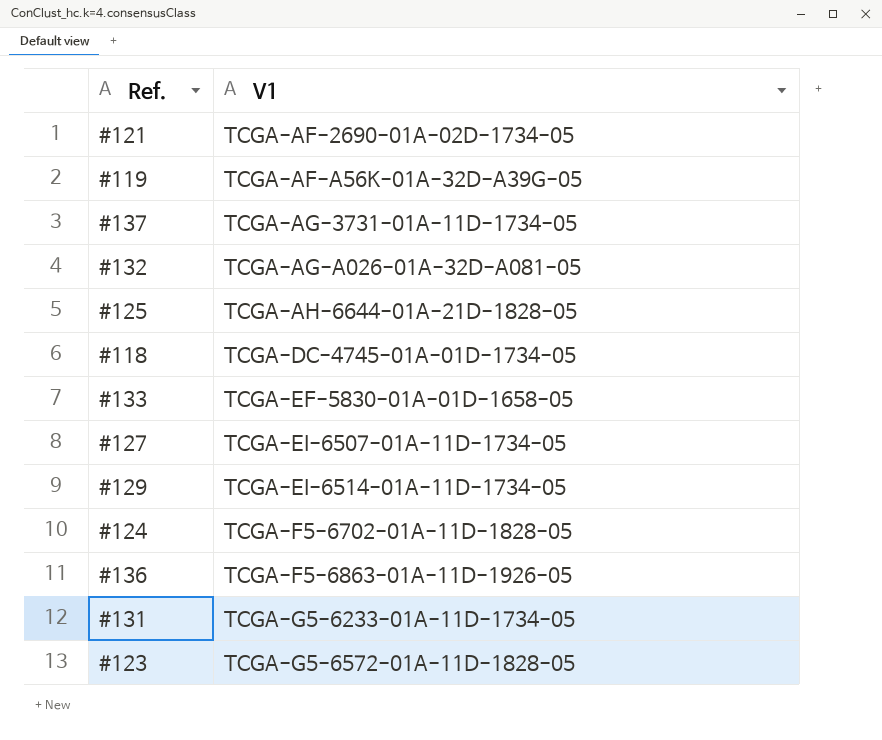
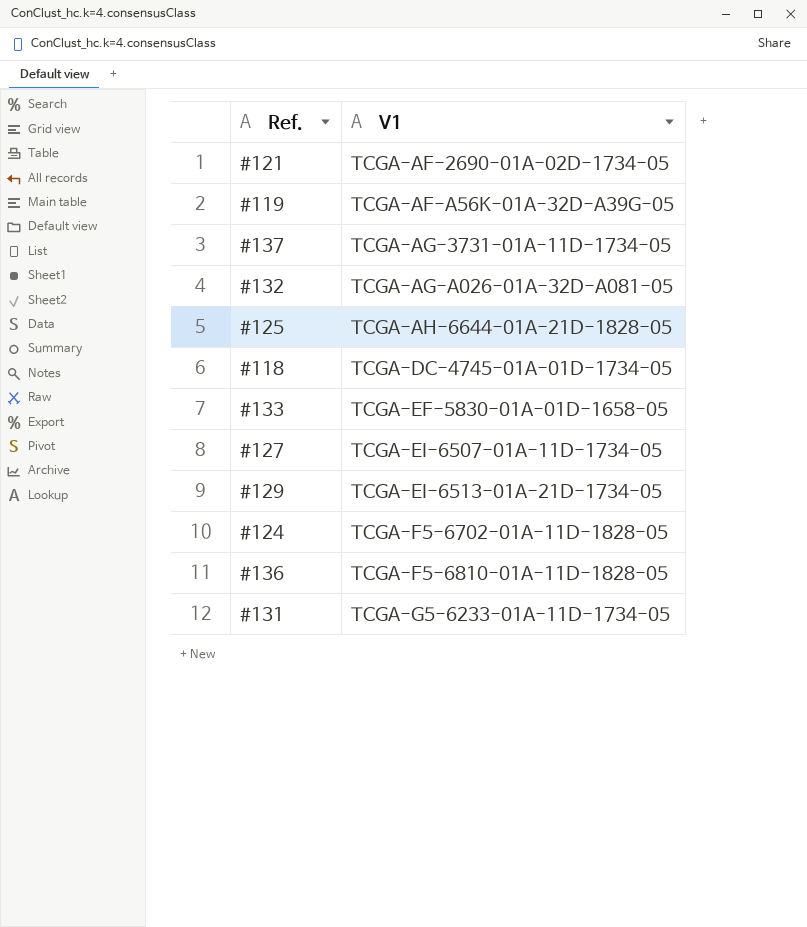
row #123: TCGA-G5-6572-01A-11D-1828-05 -> none
#129 | V1: TCGA-EI-6514-01A-11D-1734-05 -> TCGA-EI-6513-01A-21D-1734-05
#136 | V1: TCGA-F5-6863-01A-11D-1926-05 -> TCGA-F5-6810-01A-11D-1828-05

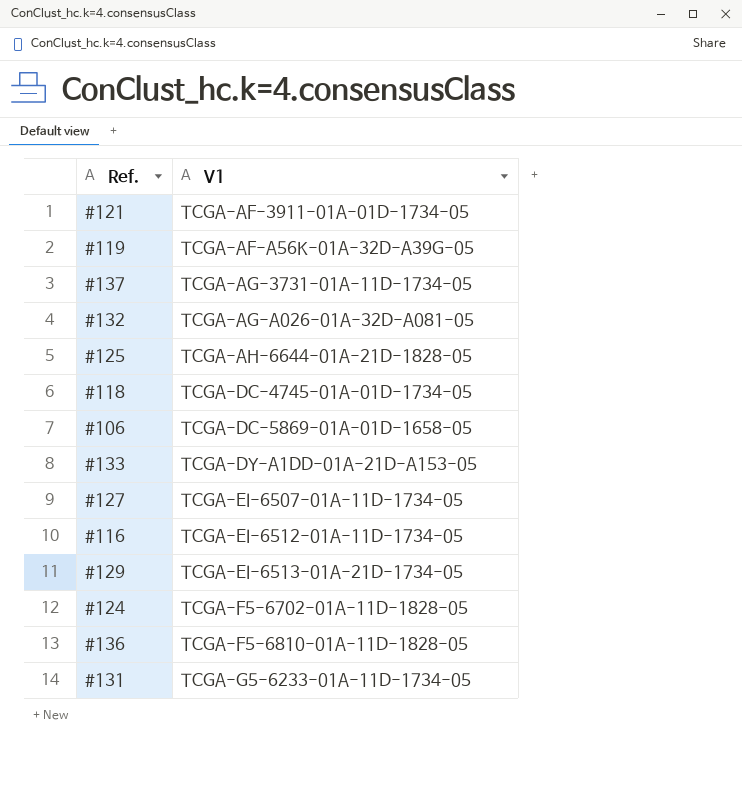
#121 | V1: TCGA-AF-2690-01A-02D-1734-05 -> TCGA-AF-3911-01A-01D-1734-05
row #106: none -> TCGA-DC-5869-01A-01D-1658-05
#133 | V1: TCGA-EF-5830-01A-01D-1658-05 -> TCGA-DY-A1DD-01A-21D-A153-05
row #116: none -> TCGA-EI-6512-01A-11D-1734-05

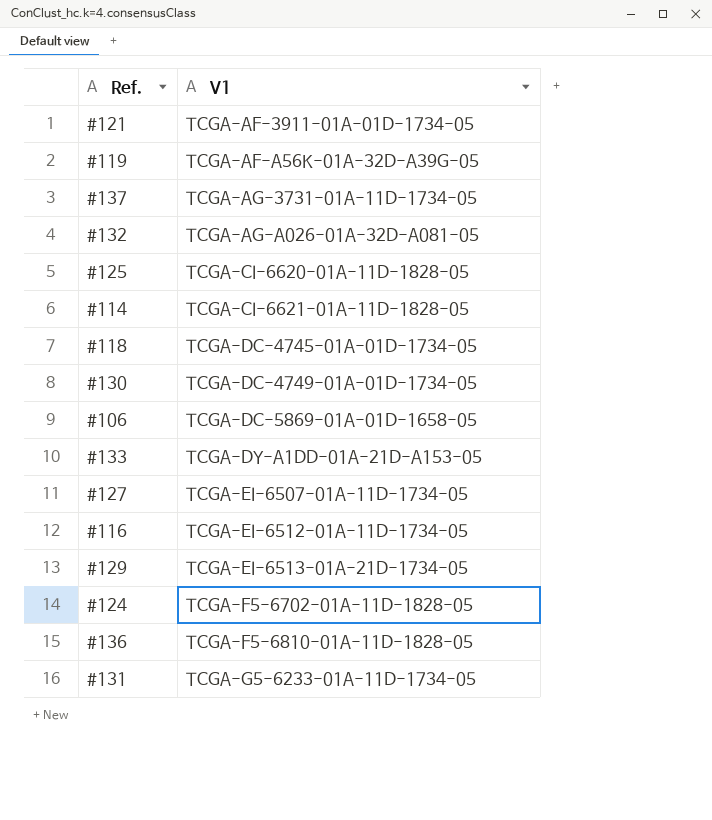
#125 | V1: TCGA-AH-6644-01A-21D-1828-05 -> TCGA-CI-6620-01A-11D-1828-05
row #114: none -> TCGA-CI-6621-01A-11D-1828-05
row #130: none -> TCGA-DC-4749-01A-01D-1734-05

